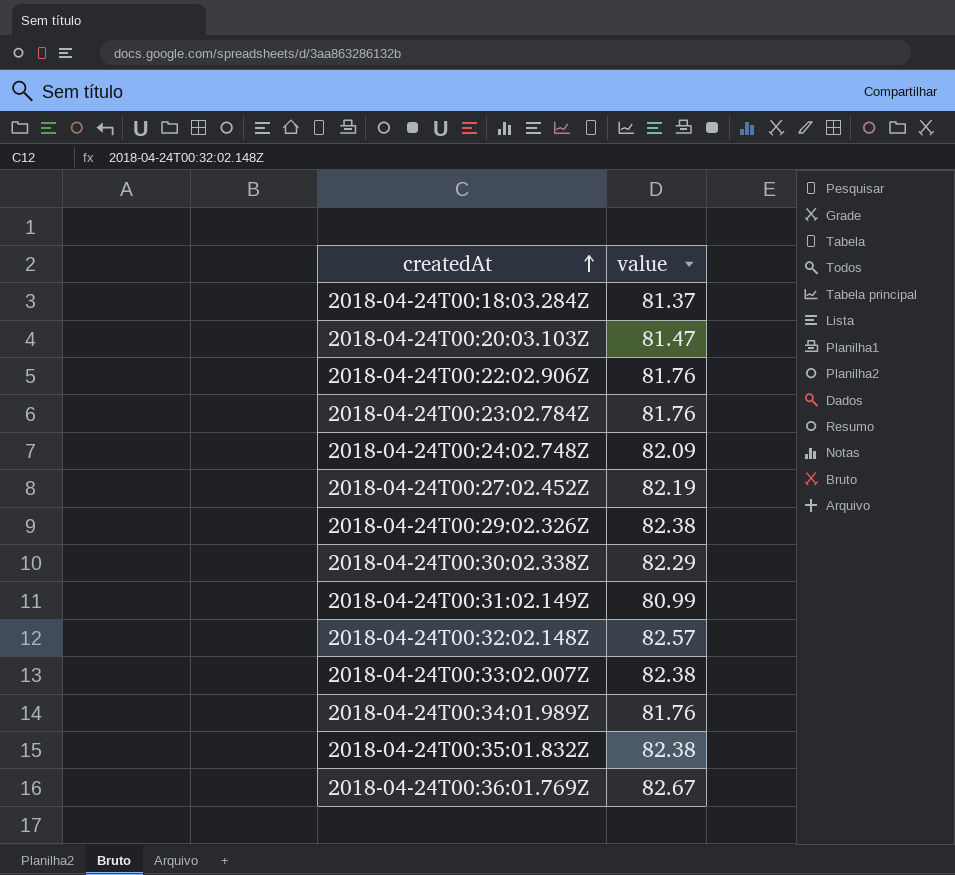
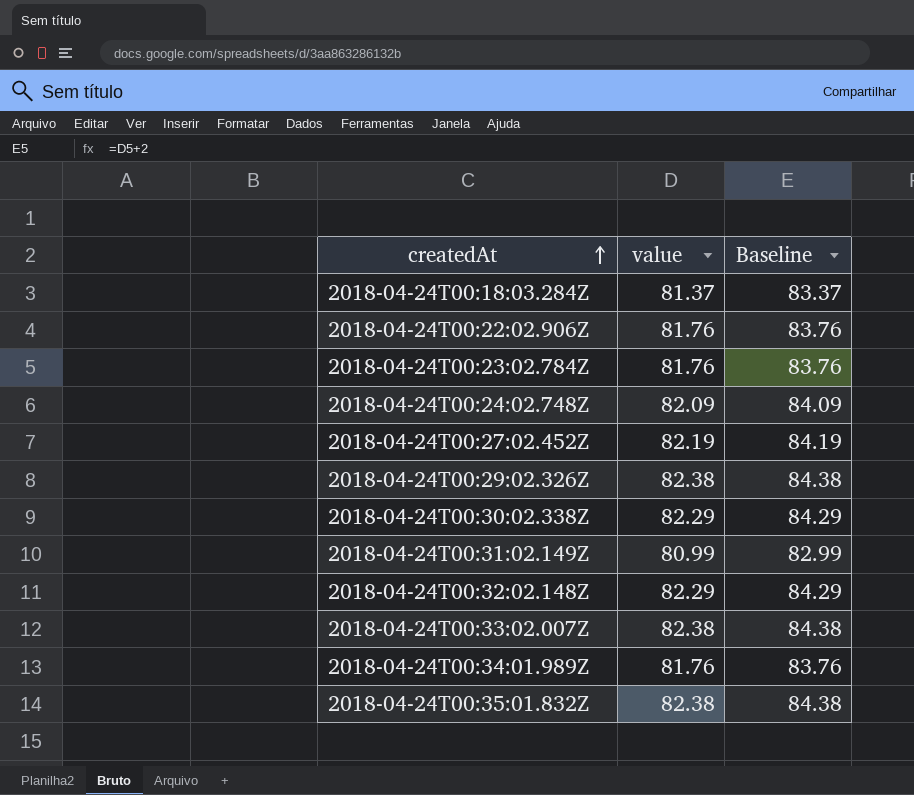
column Baseline | formula: none -> [value] + 2
row 2018-04-24T00:20:03.103Z: 81.47 -> none
row 2018-04-24T00:36:01.769Z: 82.67 -> none
2018-04-24T00:32:02.148Z | value: 82.57 -> 82.29

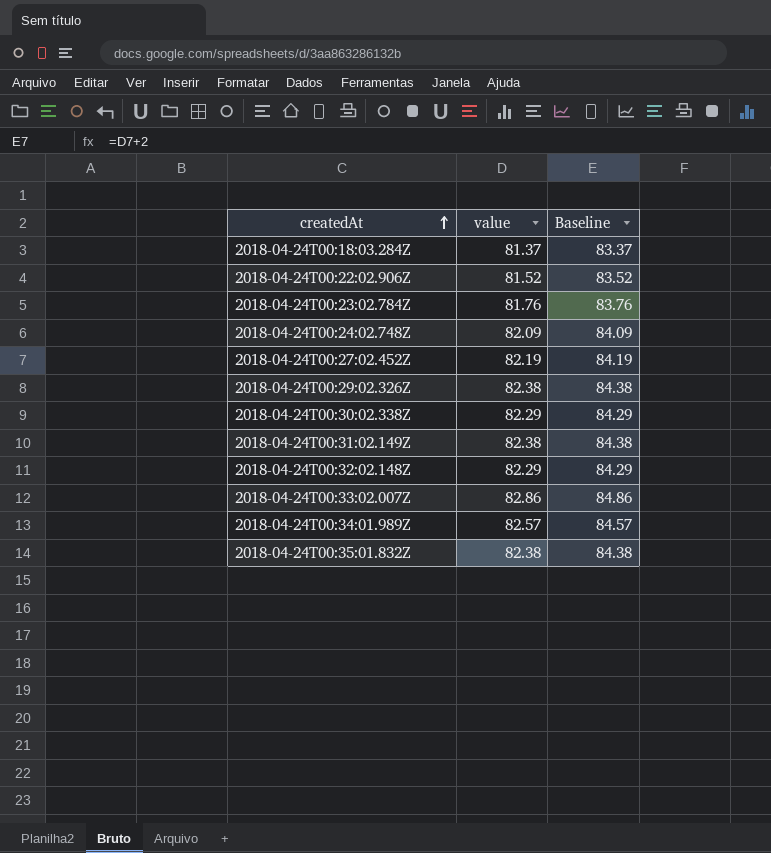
2018-04-24T00:22:02.906Z | value: 81.76 -> 81.52
2018-04-24T00:22:02.906Z | Baseline: 83.76 -> 83.52
2018-04-24T00:31:02.149Z | value: 80.99 -> 82.38
2018-04-24T00:31:02.149Z | Baseline: 82.99 -> 84.38
2018-04-24T00:33:02.007Z | value: 82.38 -> 82.86
2018-04-24T00:33:02.007Z | Baseline: 84.38 -> 84.86
2018-04-24T00:34:01.989Z | value: 81.76 -> 82.57
2018-04-24T00:34:01.989Z | Baseline: 83.76 -> 84.57

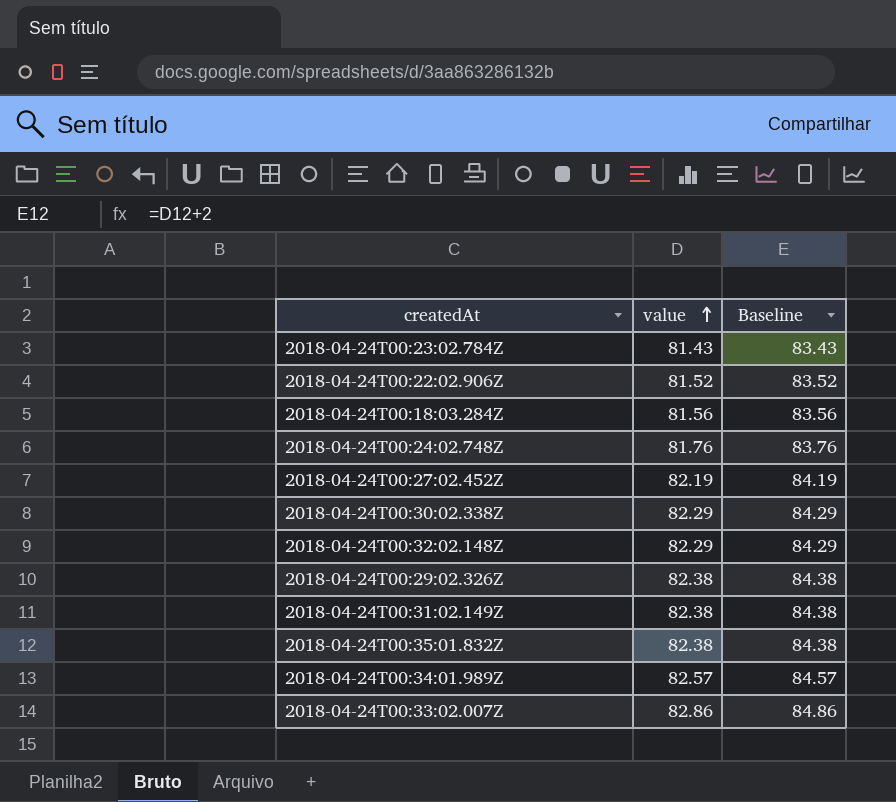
row order: createdAt ascending -> value ascending
2018-04-24T00:23:02.784Z | value: 81.76 -> 81.43
2018-04-24T00:23:02.784Z | Baseline: 83.76 -> 83.43
2018-04-24T00:18:03.284Z | value: 81.37 -> 81.56
2018-04-24T00:18:03.284Z | Baseline: 83.37 -> 83.56
2018-04-24T00:24:02.748Z | value: 82.09 -> 81.76
2018-04-24T00:24:02.748Z | Baseline: 84.09 -> 83.76

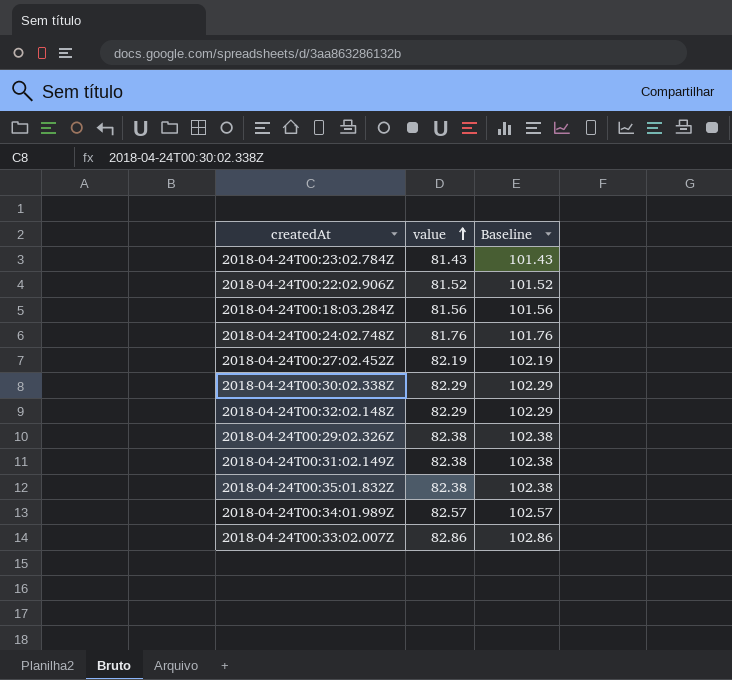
column Baseline | formula: [value] + 2 -> [value] + 20

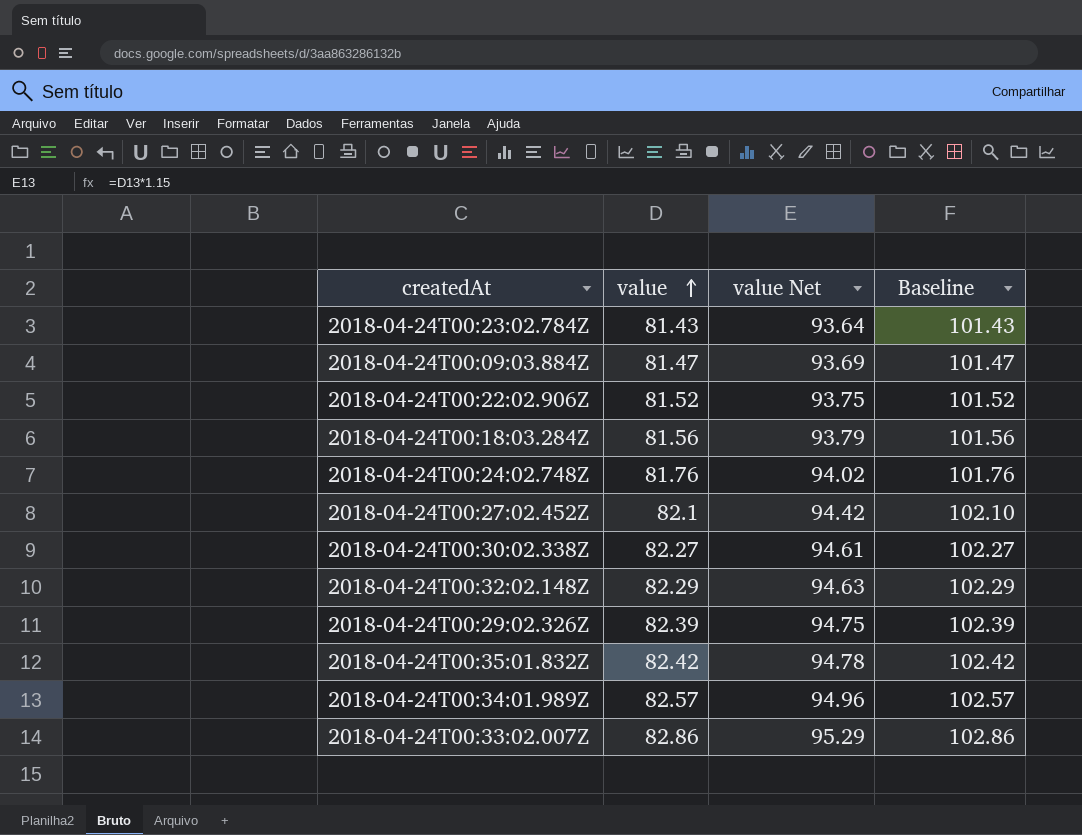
column value Net | formula: none -> [value] * 1.15
row 2018-04-24T00:31:02.149Z: 82.38 | 102.38 -> none
row 2018-04-24T00:09:03.884Z: none -> 81.47 | 93.69 | 101.47
2018-04-24T00:27:02.452Z | value: 82.19 -> 82.1
2018-04-24T00:27:02.452Z | Baseline: 102.19 -> 102.10
2018-04-24T00:30:02.338Z | value: 82.29 -> 82.27
2018-04-24T00:30:02.338Z | Baseline: 102.29 -> 102.27
2018-04-24T00:29:02.326Z | value: 82.38 -> 82.39
2018-04-24T00:29:02.326Z | Baseline: 102.38 -> 102.39
2018-04-24T00:35:01.832Z | value: 82.38 -> 82.42
2018-04-24T00:35:01.832Z | Baseline: 102.38 -> 102.42

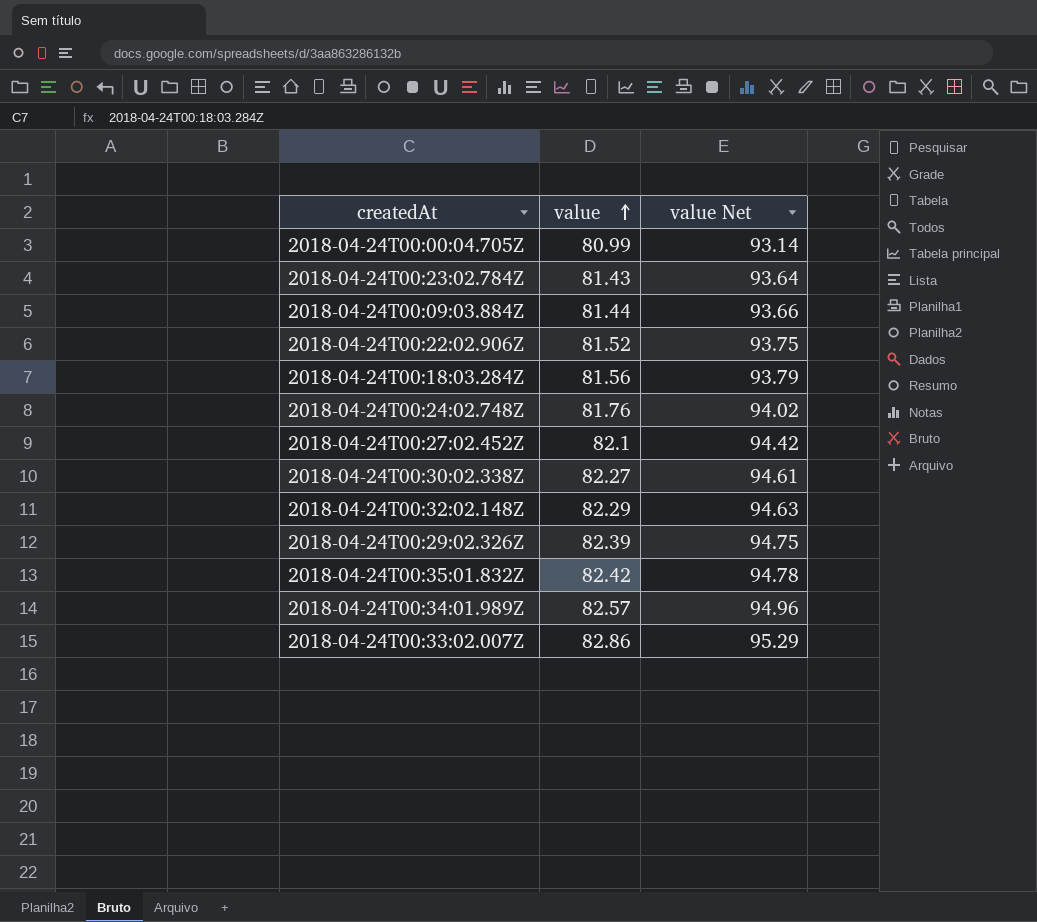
column Baseline | formula: [value] + 20 -> none
row 2018-04-24T00:00:04.705Z: none -> 80.99 | 93.14
2018-04-24T00:09:03.884Z | value: 81.47 -> 81.44
2018-04-24T00:09:03.884Z | value Net: 93.69 -> 93.66

